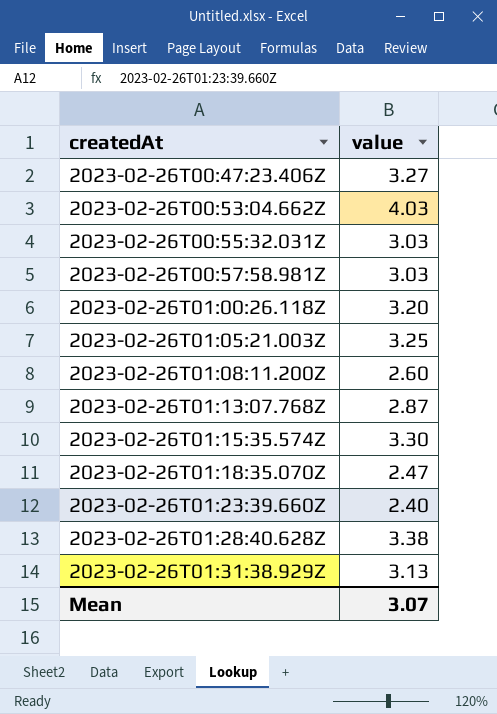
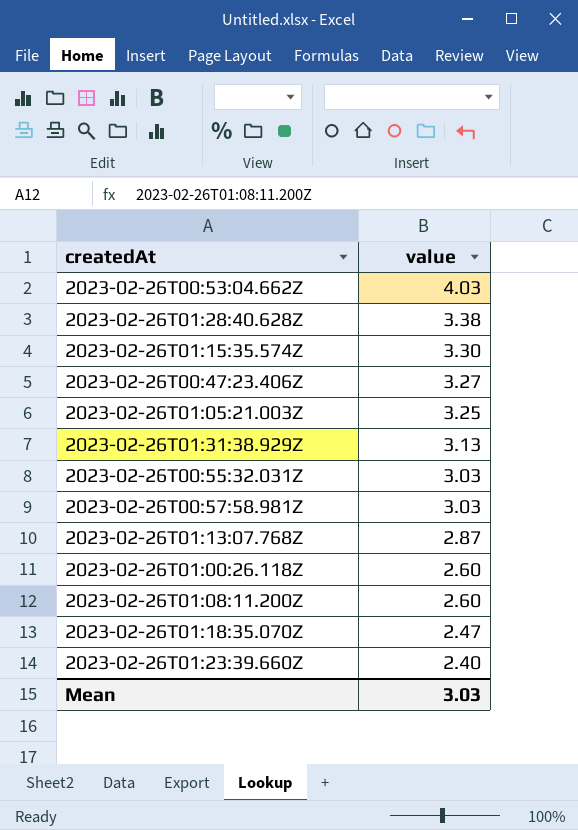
row order: createdAt ascending -> value descending
2023-02-26T01:00:26.118Z | value: 3.20 -> 2.60
Mean | value: 3.07 -> 3.03

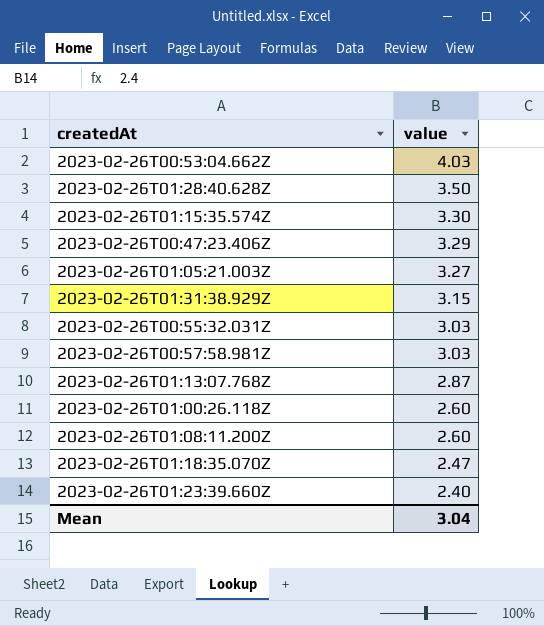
2023-02-26T01:28:40.628Z | value: 3.38 -> 3.50
2023-02-26T00:47:23.406Z | value: 3.27 -> 3.29
2023-02-26T01:05:21.003Z | value: 3.25 -> 3.27
2023-02-26T01:31:38.929Z | value: 3.13 -> 3.15
Mean | value: 3.03 -> 3.04

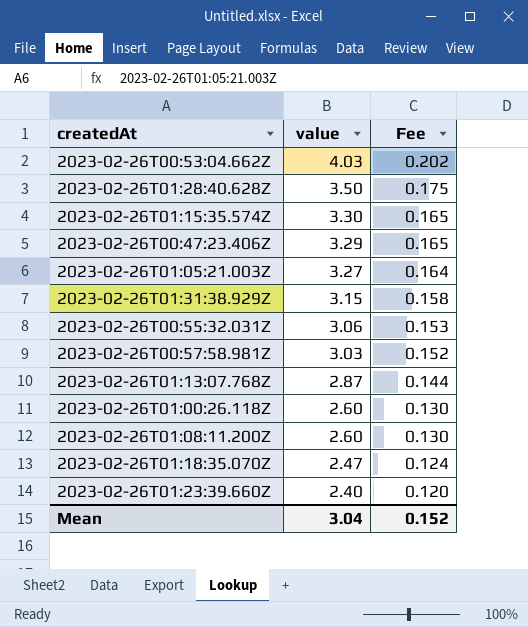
column Fee | formula: none -> [value] * 0.05
2023-02-26T00:55:32.031Z | value: 3.03 -> 3.06

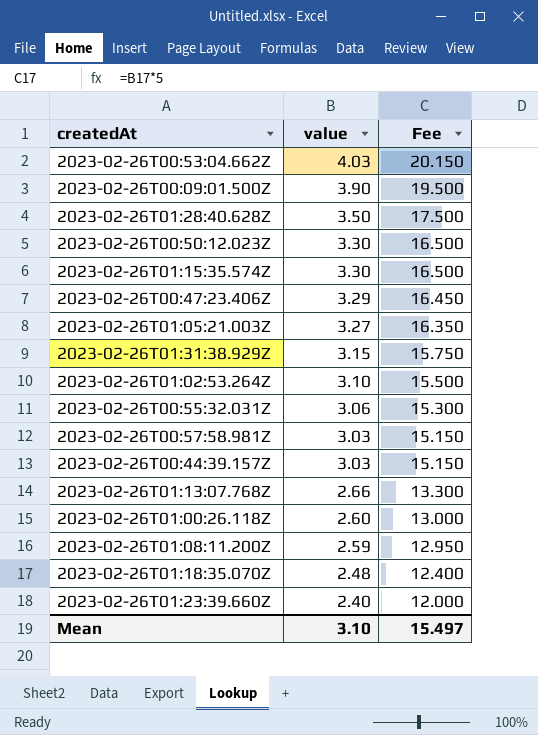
column Fee | formula: [value] * 0.05 -> [value] * 5
row 2023-02-26T00:09:01.500Z: none -> 3.90 | 19.500
row 2023-02-26T00:50:12.023Z: none -> 3.30 | 16.500
row 2023-02-26T01:02:53.264Z: none -> 3.10 | 15.500
row 2023-02-26T00:44:39.157Z: none -> 3.03 | 15.150
2023-02-26T01:13:07.768Z | value: 2.87 -> 2.66
2023-02-26T01:08:11.200Z | value: 2.60 -> 2.59
2023-02-26T01:18:35.070Z | value: 2.47 -> 2.48
Mean | value: 3.04 -> 3.10
Mean | Fee: 0.152 -> 15.497

